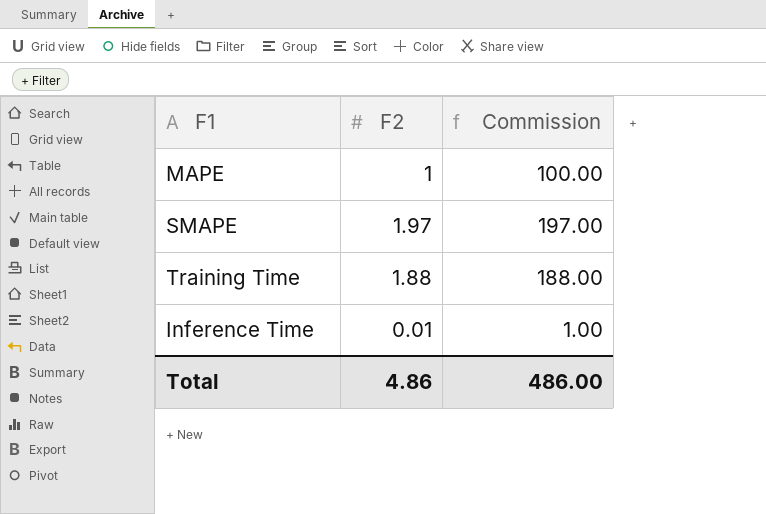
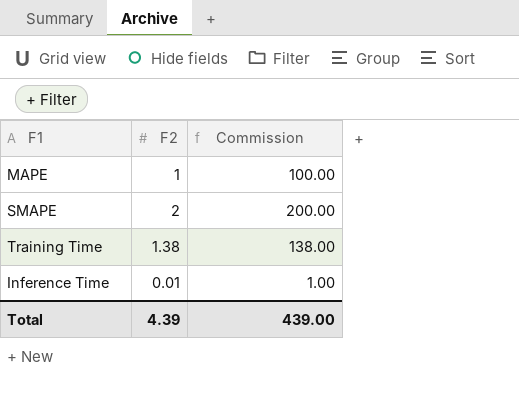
SMAPE | F2: 1.97 -> 2
SMAPE | Commission: 197.00 -> 200.00
Training Time | F2: 1.88 -> 1.38
Training Time | Commission: 188.00 -> 138.00
Total | F2: 4.86 -> 4.39
Total | Commission: 486.00 -> 439.00

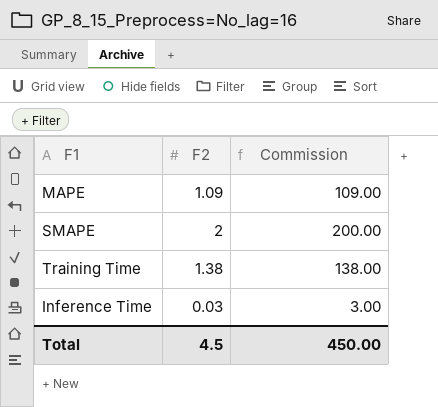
MAPE | F2: 1 -> 1.09
MAPE | Commission: 100.00 -> 109.00
Inference Time | F2: 0.01 -> 0.03
Inference Time | Commission: 1.00 -> 3.00
Total | F2: 4.39 -> 4.5
Total | Commission: 439.00 -> 450.00

